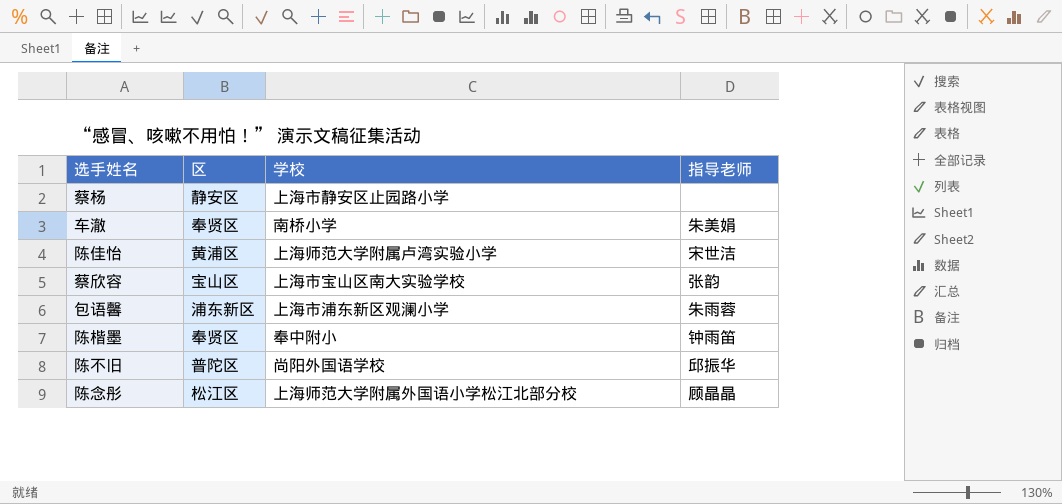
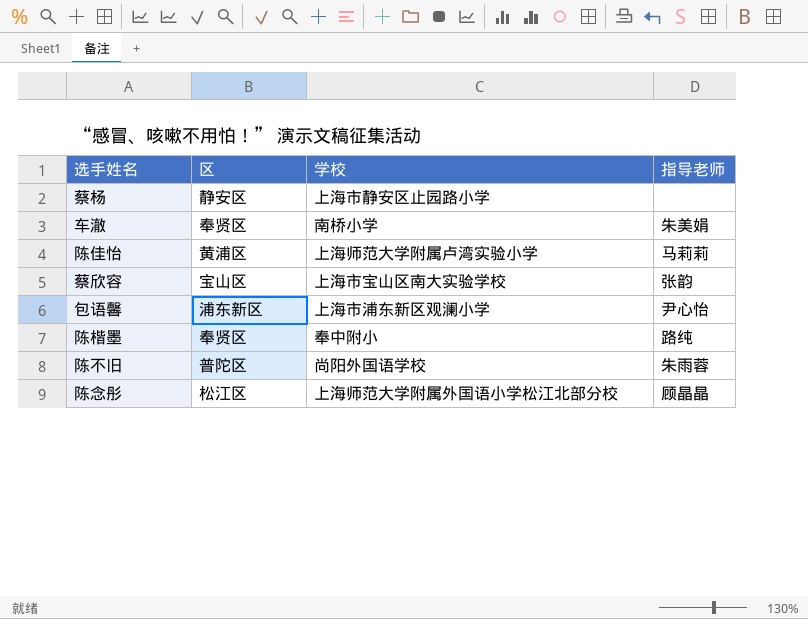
陈佳怡 | 指导老师: 宋世洁 -> 马莉莉
包语馨 | 指导老师: 朱雨蓉 -> 尹心怡
陈楷墨 | 指导老师: 钟雨笛 -> 路纯
陈不旧 | 指导老师: 邱振华 -> 朱雨蓉

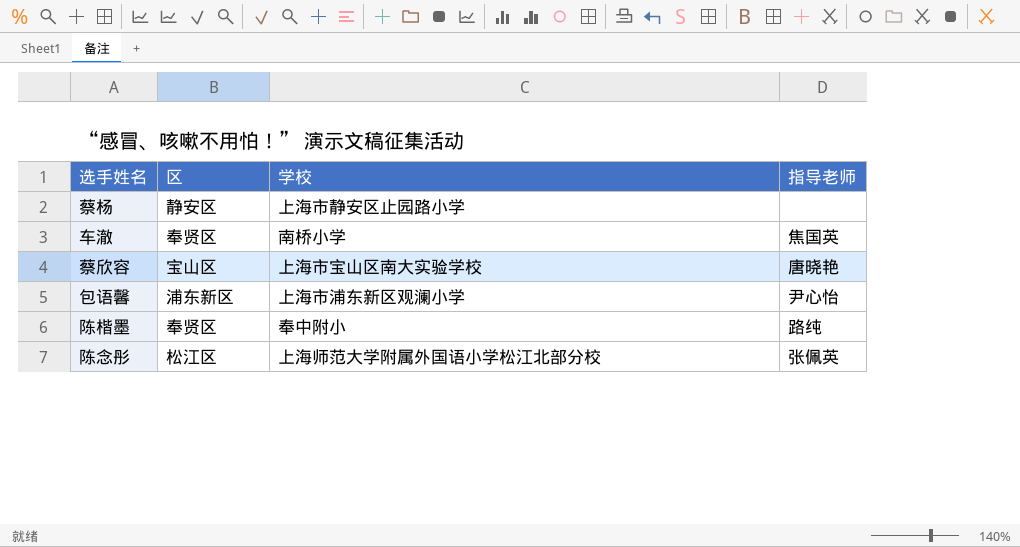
row 陈佳怡: 黄浦区 | 上海师范大学附属卢湾实验小学 | 马莉莉 -> none
row 陈不旧: 普陀区 | 尚阳外国语学校 | 朱雨蓉 -> none
车澈 | 指导老师: 朱美娟 -> 焦国英
蔡欣容 | 指导老师: 张韵 -> 唐晓艳
陈念彤 | 指导老师: 顾晶晶 -> 张佩英

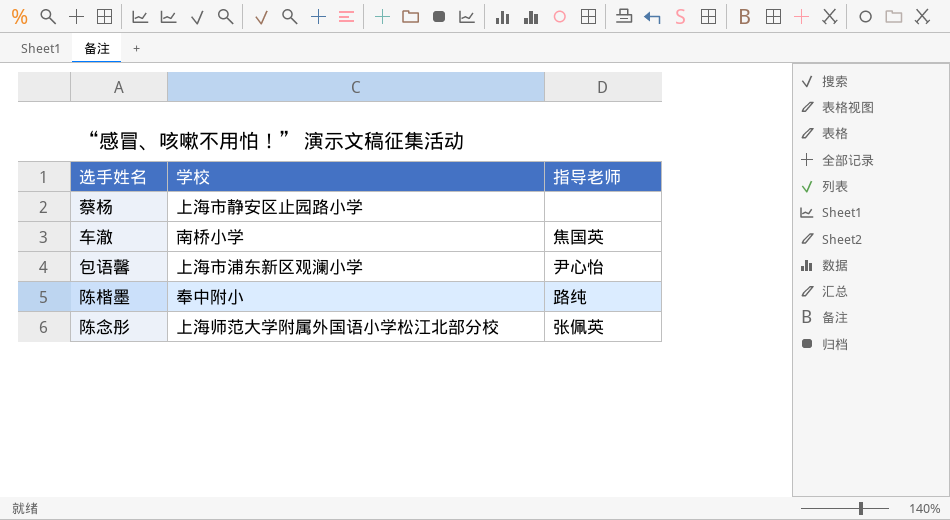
column 区 | position: 2 -> none
row 蔡欣容: 宝山区 | 上海市宝山区南大实验学校 | 唐晓艳 -> none

